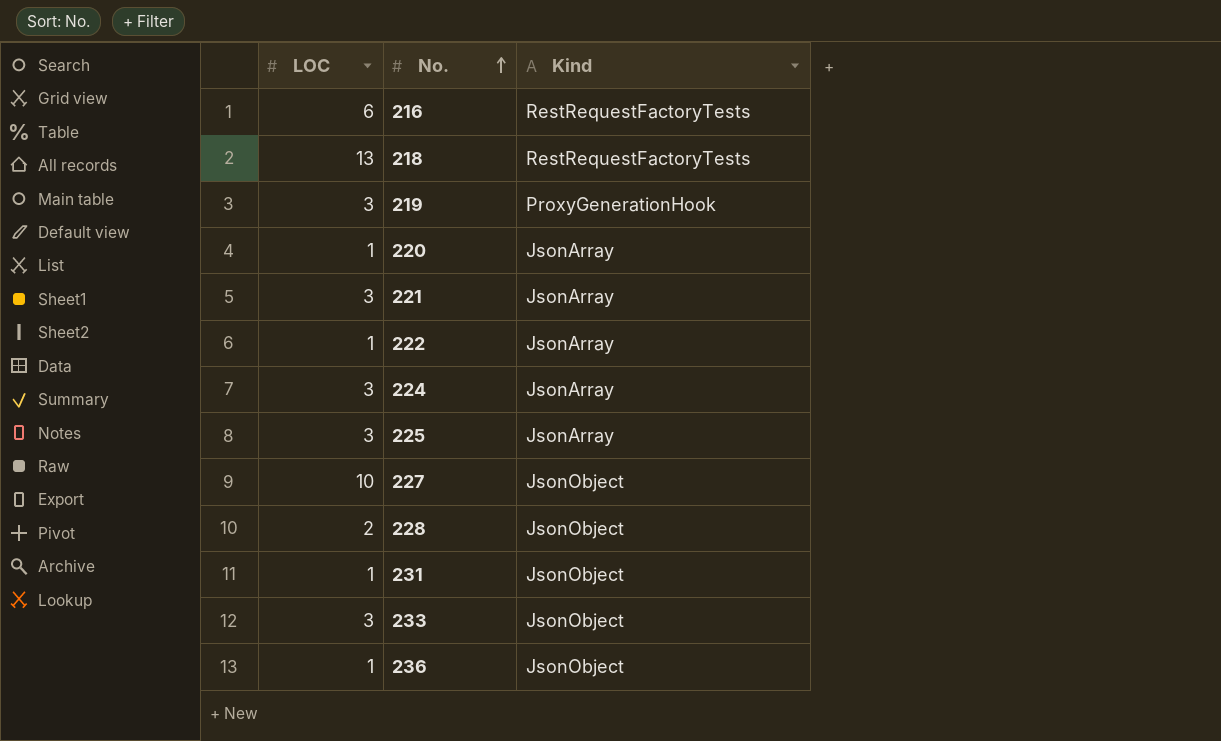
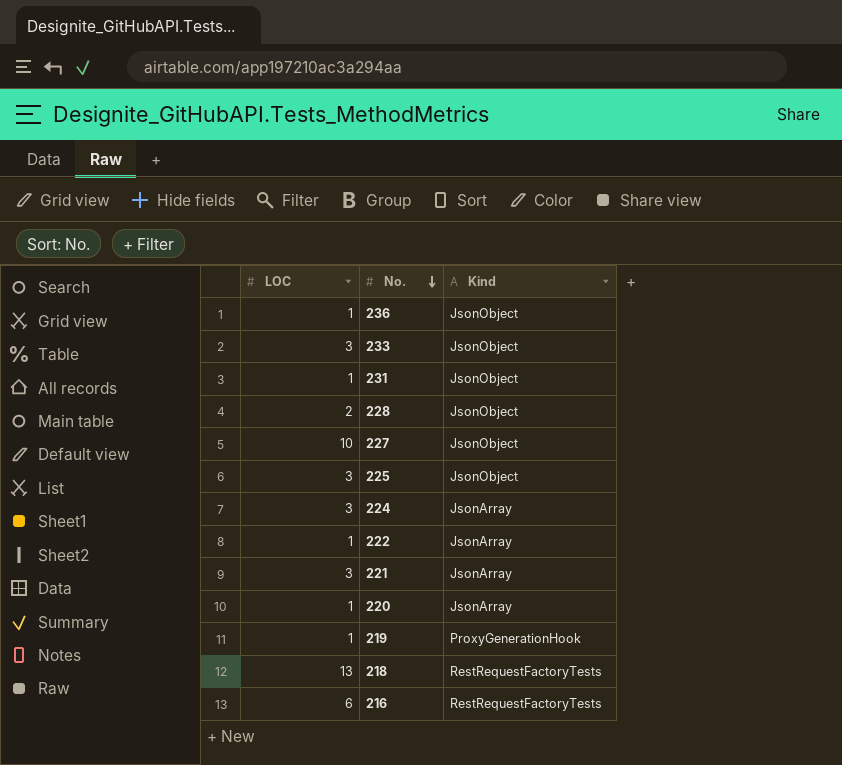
row order: No. ascending -> No. descending
225 | Kind: JsonArray -> JsonObject
219 | LOC: 3 -> 1

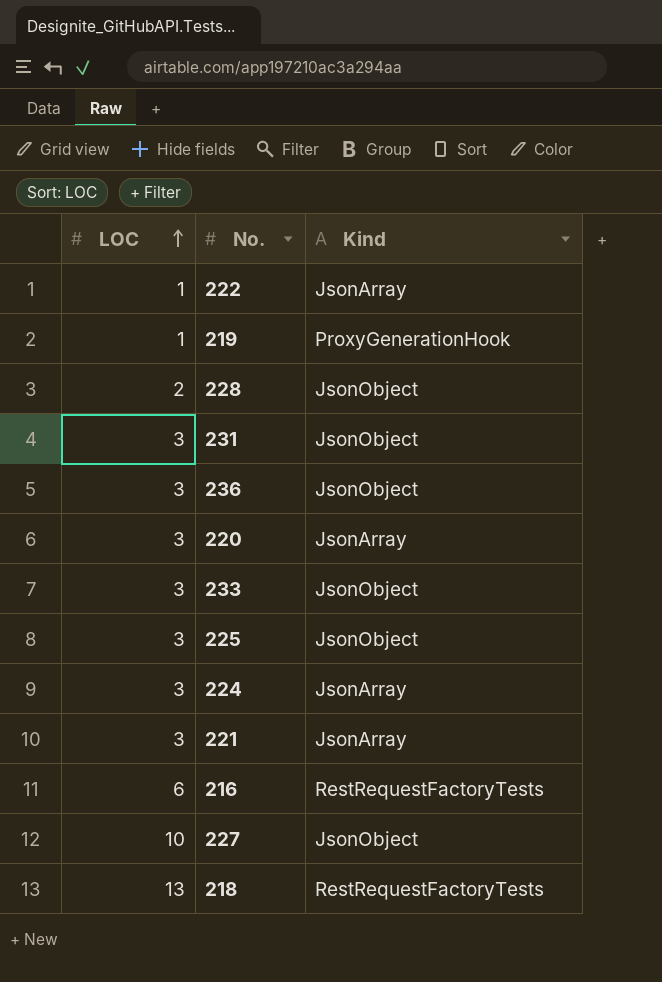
row order: No. descending -> LOC ascending
231 | LOC: 1 -> 3
236 | LOC: 1 -> 3
220 | LOC: 1 -> 3

